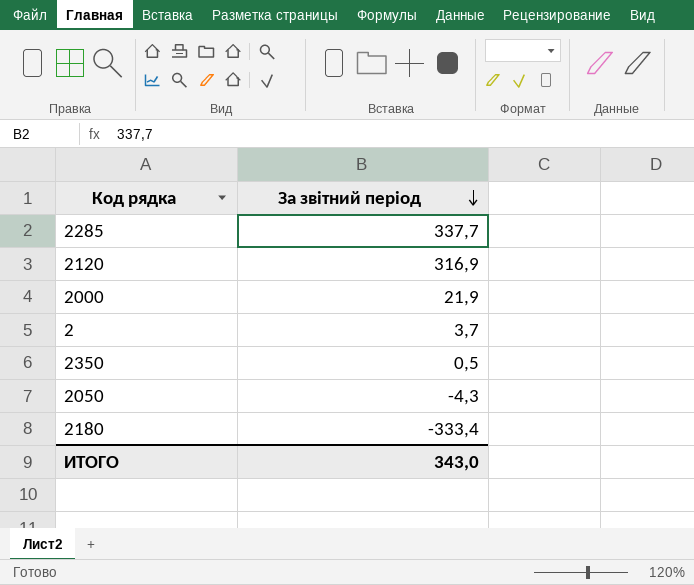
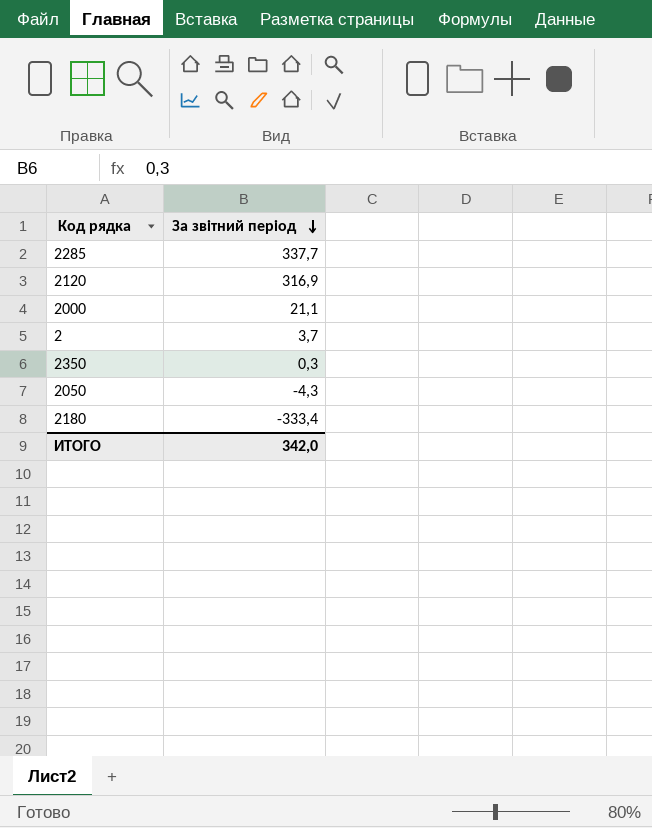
2000 | За звітний період: 21,9 -> 21,1
2350 | За звітний період: 0,5 -> 0,3
ИТОГО | За звітний період: 343,0 -> 342,0

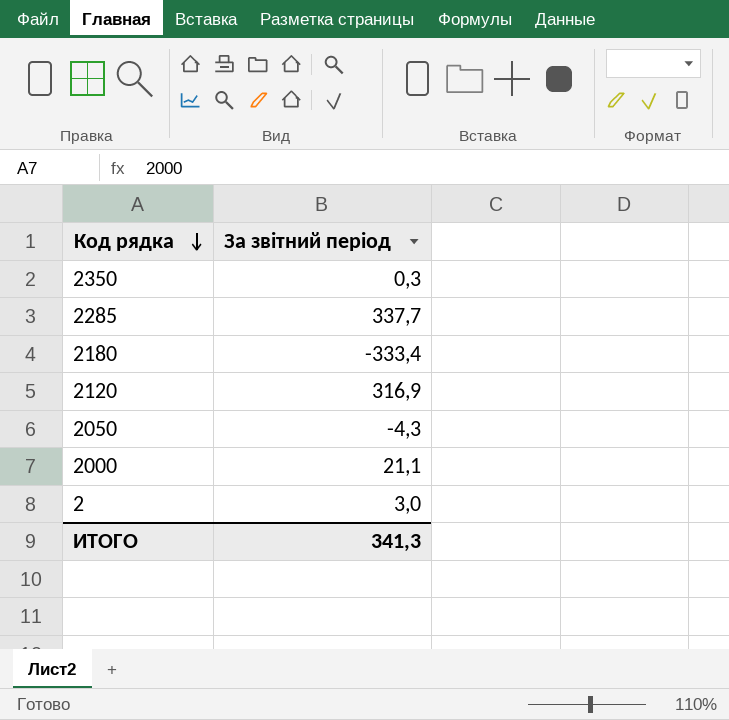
row order: За звітний період descending -> Код рядка descending
2 | За звітний період: 3,7 -> 3,0
ИТОГО | За звітний період: 342,0 -> 341,3

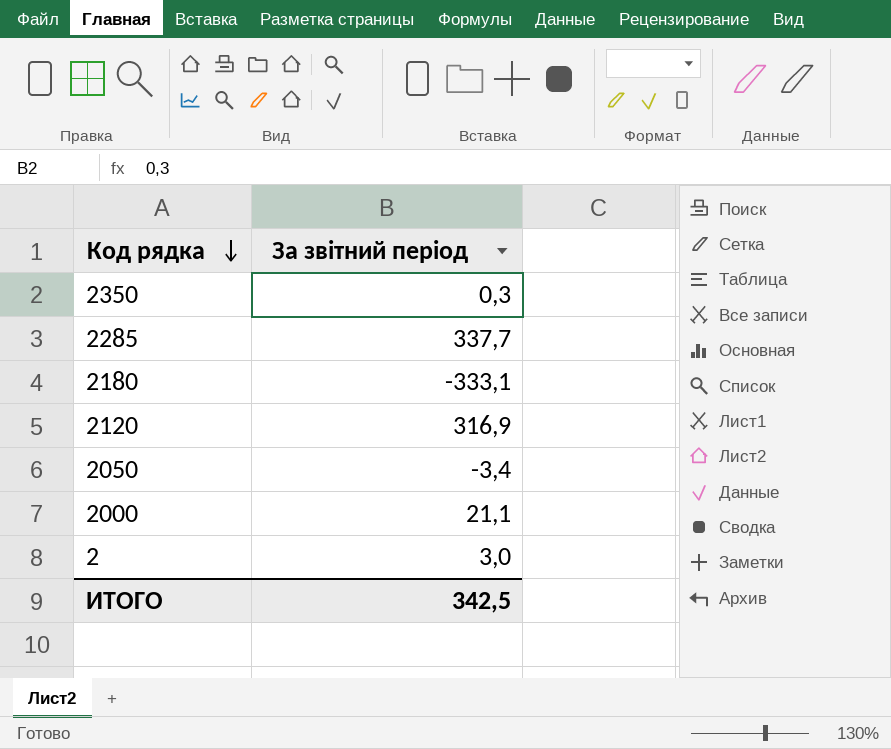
2180 | За звітний період: -333,4 -> -333,1
2050 | За звітний період: -4,3 -> -3,4
ИТОГО | За звітний період: 341,3 -> 342,5

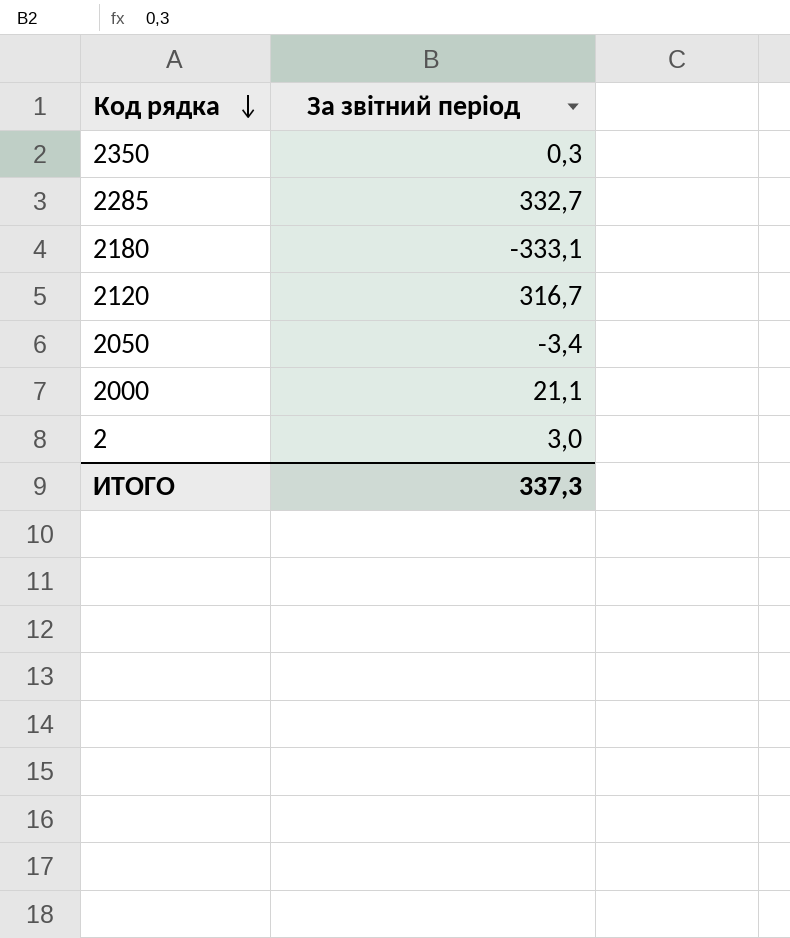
2285 | За звітний період: 337,7 -> 332,7
2120 | За звітний період: 316,9 -> 316,7
ИТОГО | За звітний період: 342,5 -> 337,3

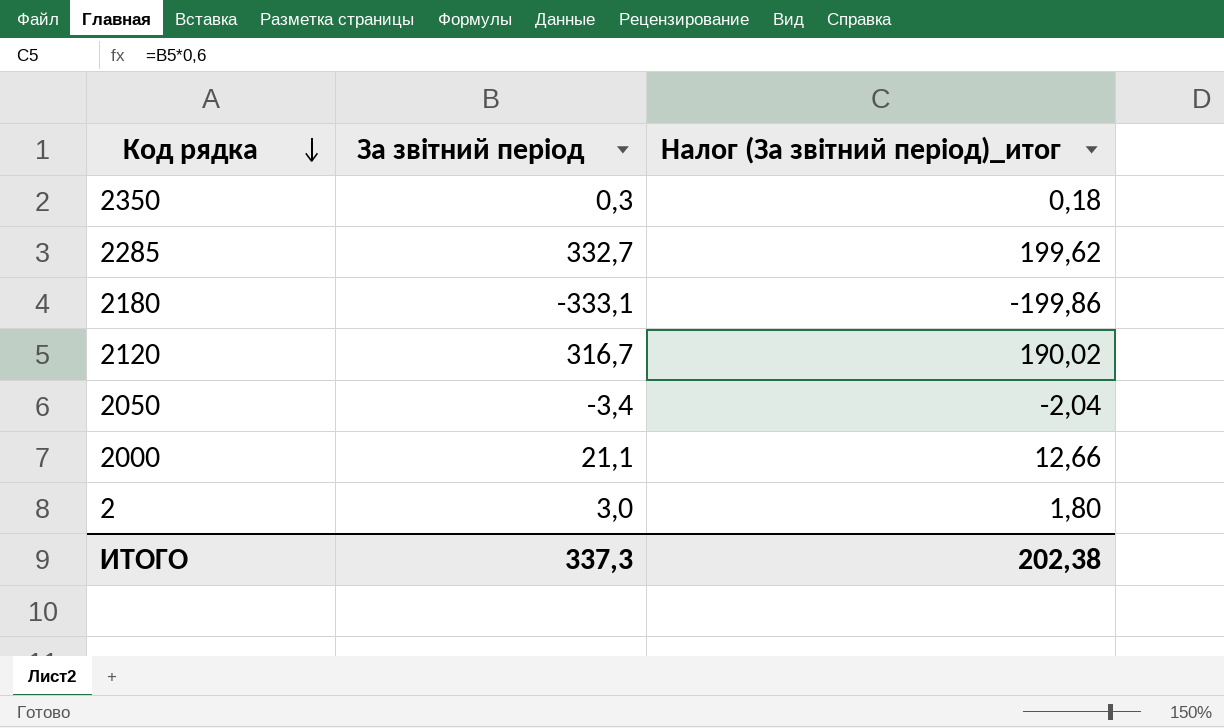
column Налог (За звітний період)_итог | formula: none -> [За звітний період] * 0,6

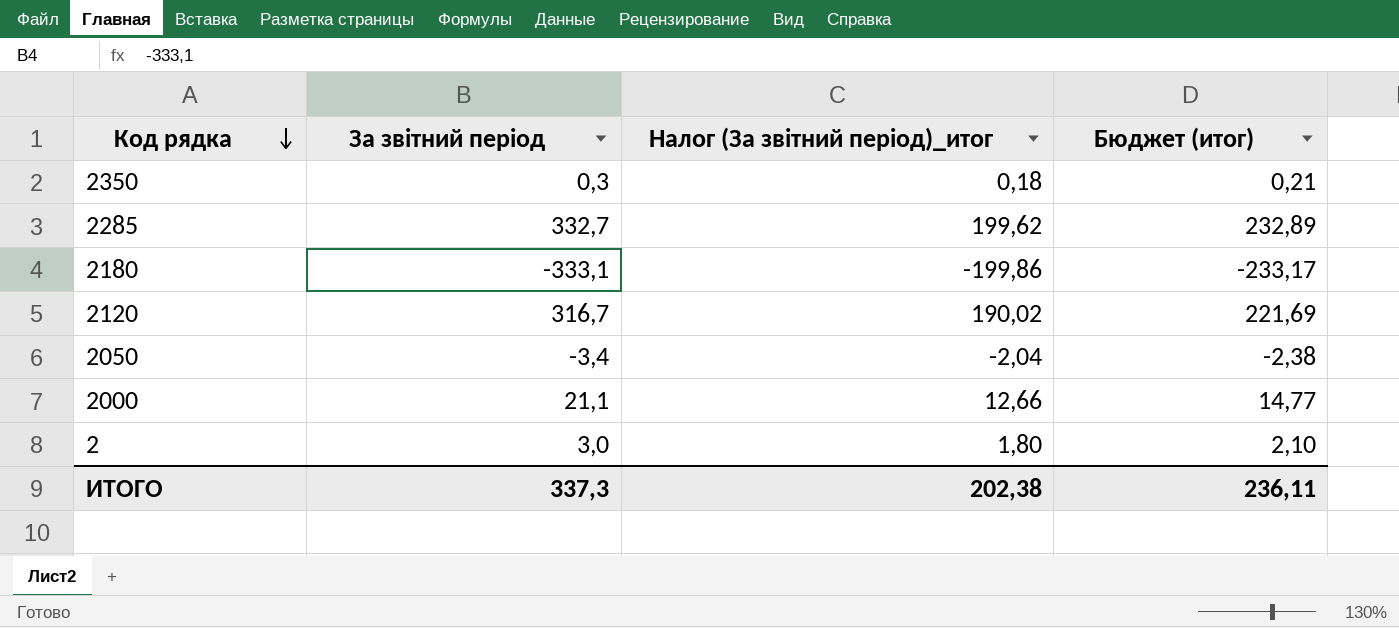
column Бюджет (итог) | formula: none -> [За звітний період] * 0,7

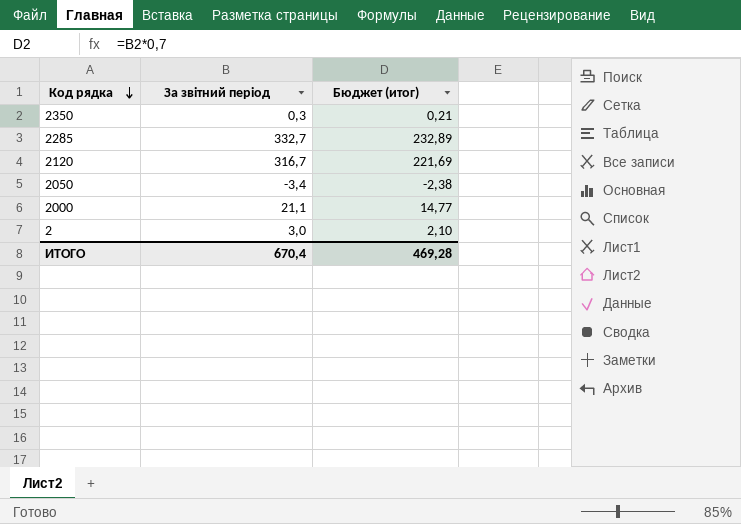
column Налог (За звітний період)_итог | formula: [За звітний період] * 0,6 -> none
row 2180: -333,1 | -199,86 | -233,17 -> none
ИТОГО | За звітний період: 337,3 -> 670,4
ИТОГО | Бюджет (итог): 236,11 -> 469,28

